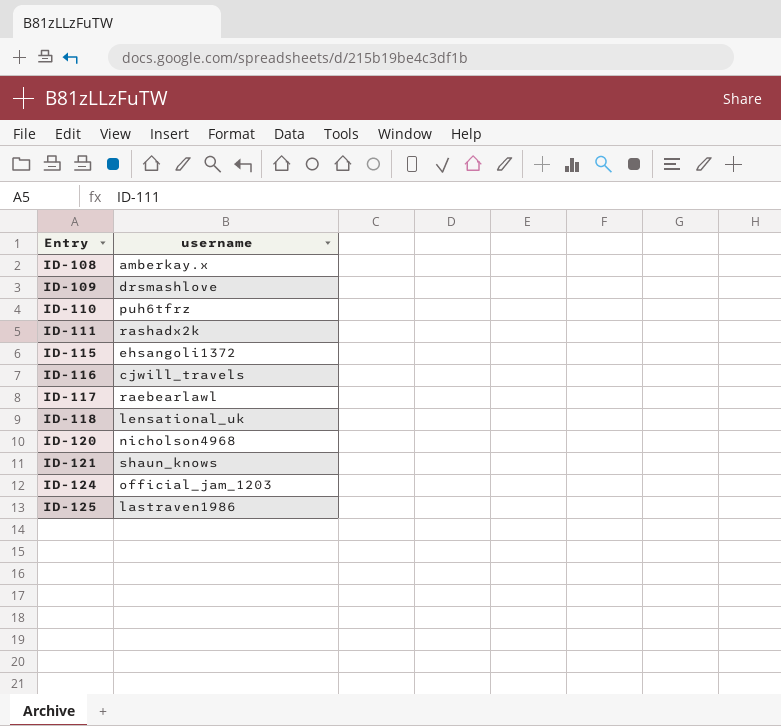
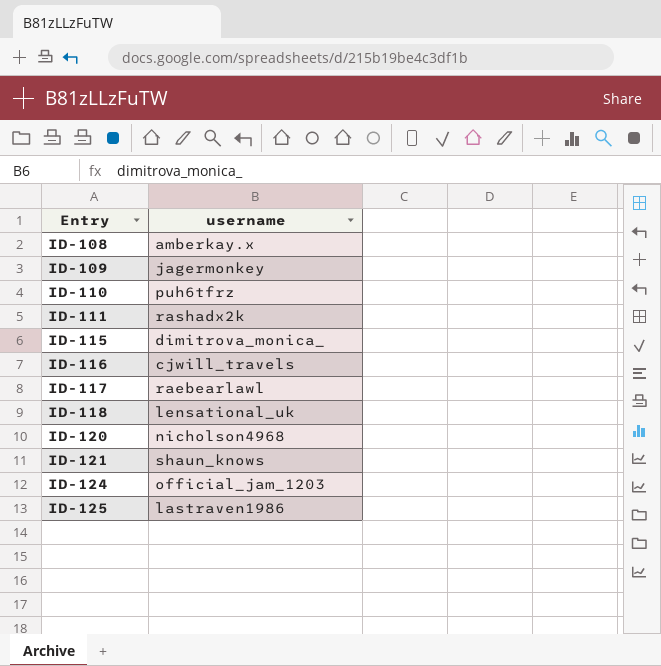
ID-109 | username: drsmashlove -> jagermonkey
ID-115 | username: ehsangoli1372 -> dimitrova_monica_

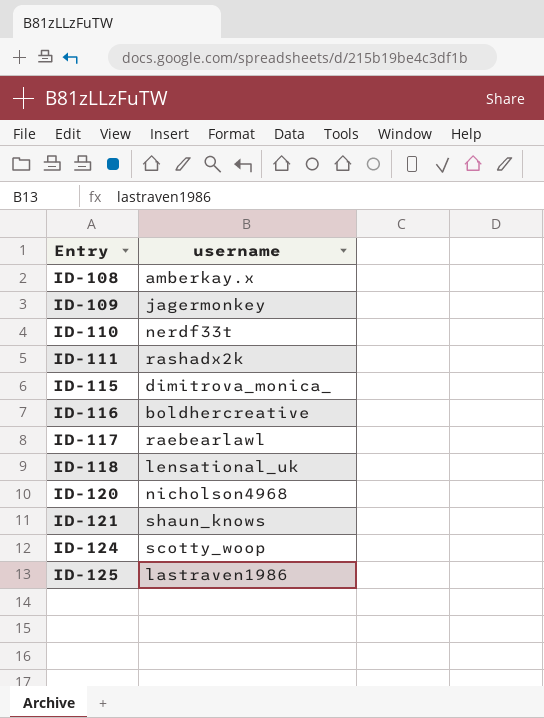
ID-110 | username: puh6tfrz -> nerdf33t
ID-116 | username: cjwill_travels -> boldhercreative
ID-124 | username: official_jam_1203 -> scotty_woop

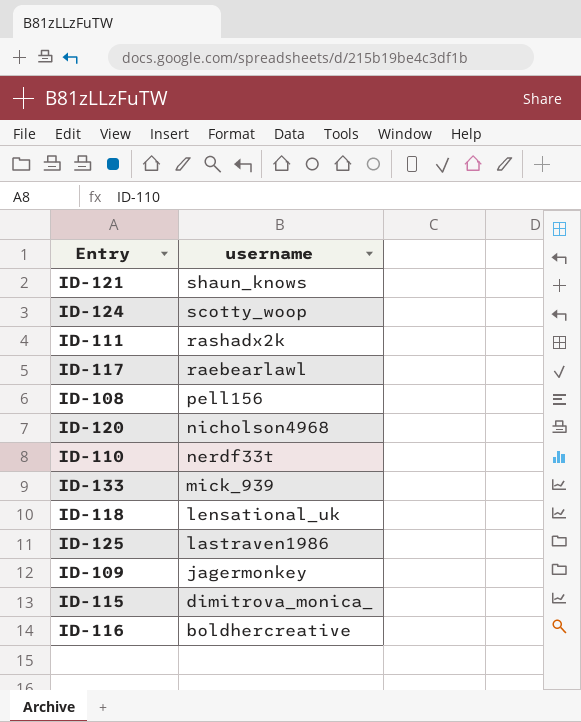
row order: Entry ascending -> username descending
ID-108 | username: amberkay.x -> pell156
row ID-133: none -> mick_939

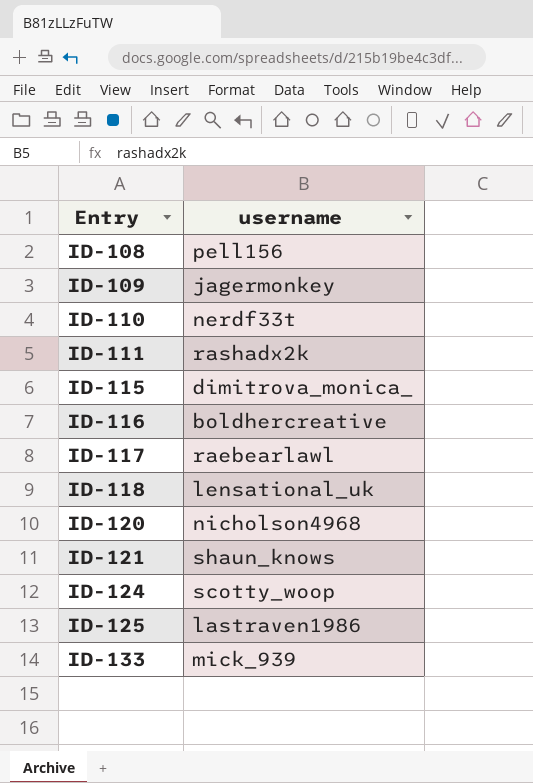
row order: username descending -> Entry ascending

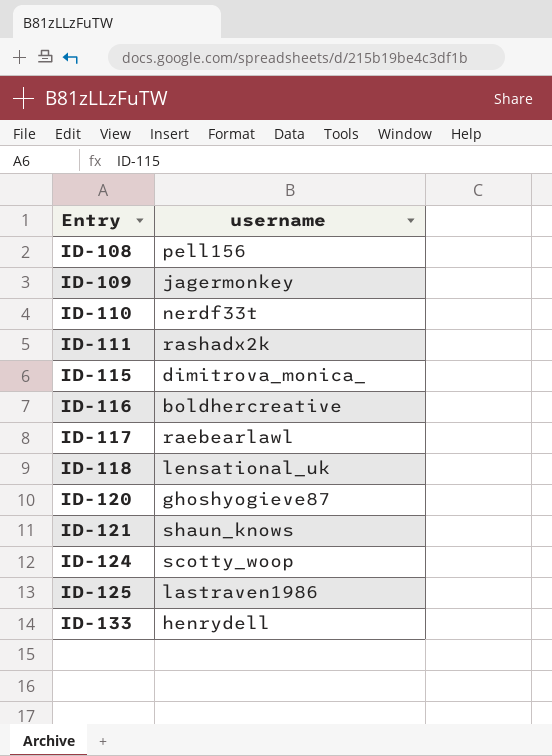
ID-120 | username: nicholson4968 -> ghoshyogieve87
ID-133 | username: mick_939 -> henrydell

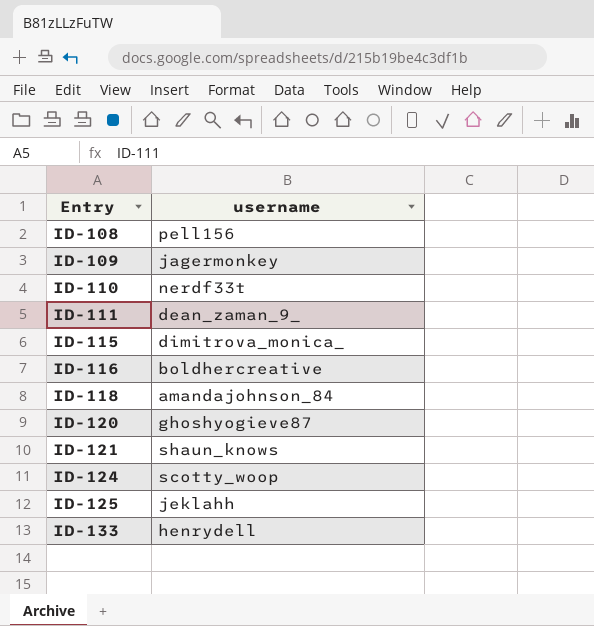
row ID-117: raebearlawl -> none
ID-111 | username: rashadx2k -> dean_zaman_9_
ID-118 | username: lensational_uk -> amandajohnson_84
ID-125 | username: lastraven1986 -> jeklahh

